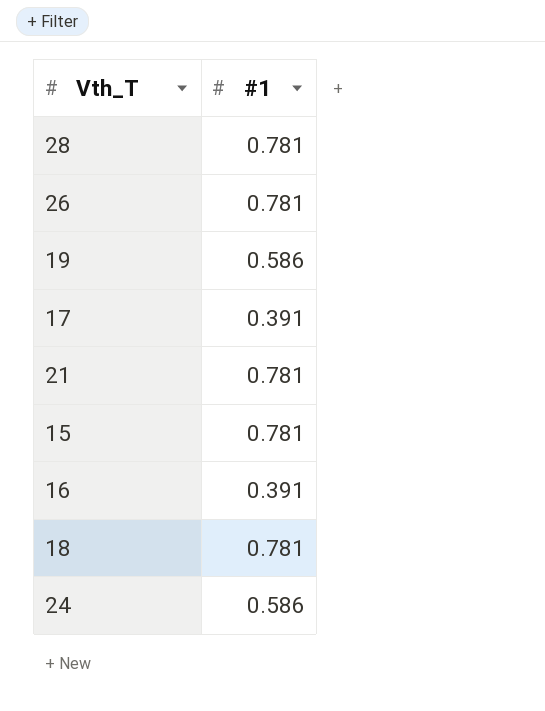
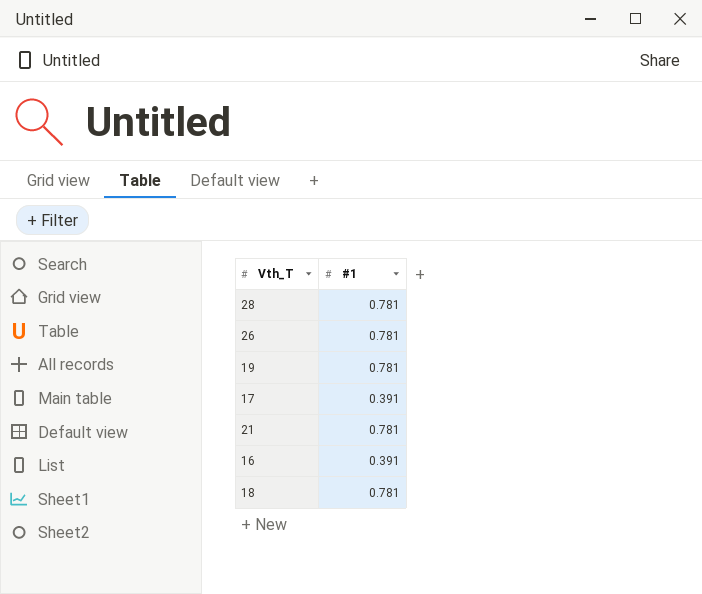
row 15: 0.781 -> none
row 24: 0.586 -> none
19 | #1: 0.586 -> 0.781

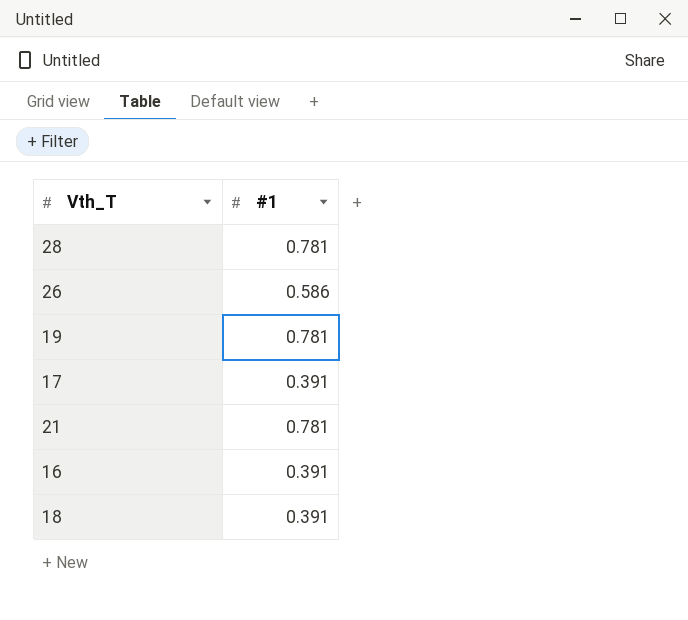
26 | #1: 0.781 -> 0.586
18 | #1: 0.781 -> 0.391

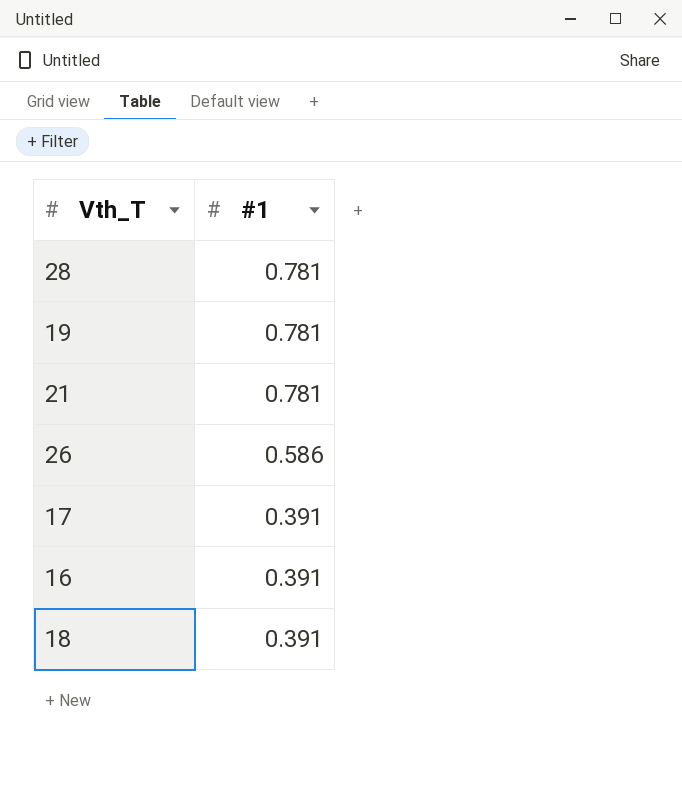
row order: none -> #1 descending

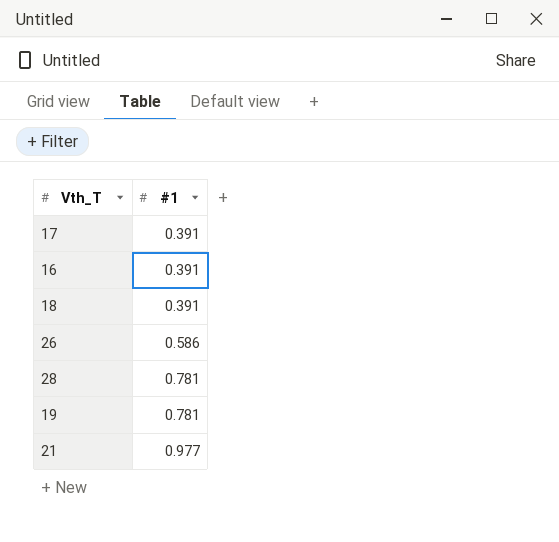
row order: #1 descending -> #1 ascending
21 | #1: 0.781 -> 0.977

